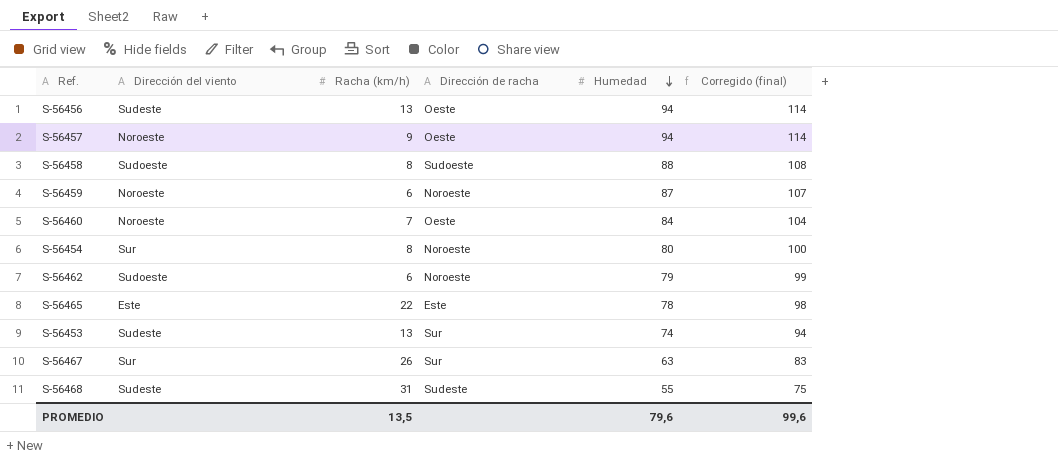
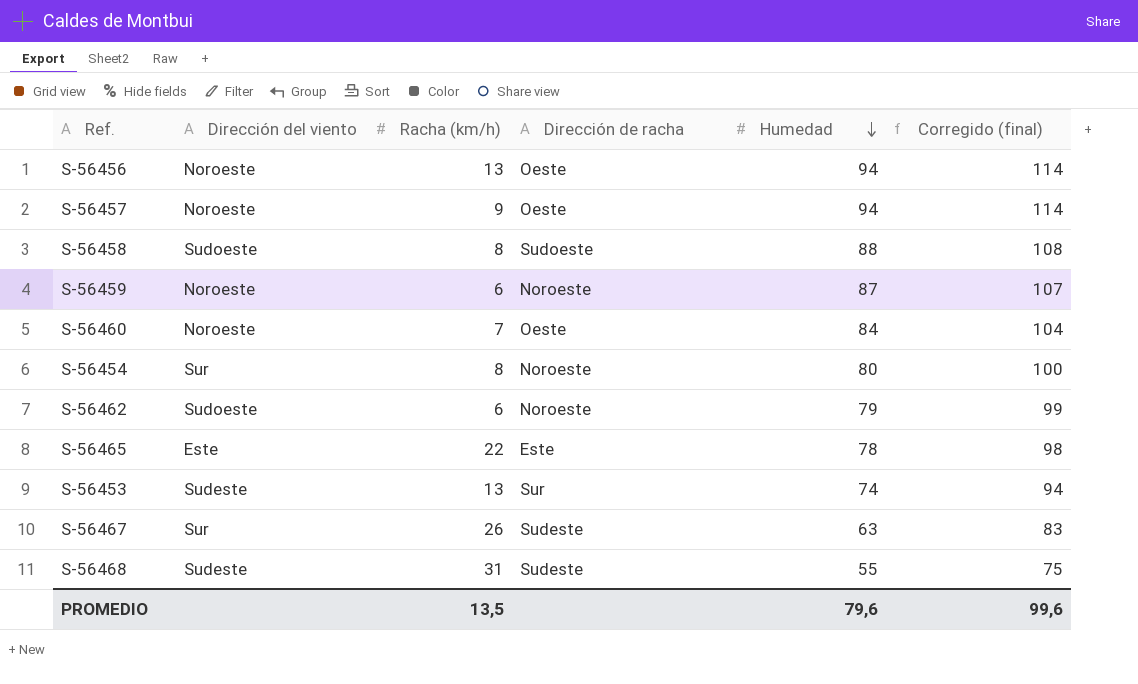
S-56456 | Dirección del viento: Sudeste -> Noroeste
S-56467 | Dirección de racha: Sur -> Sudeste

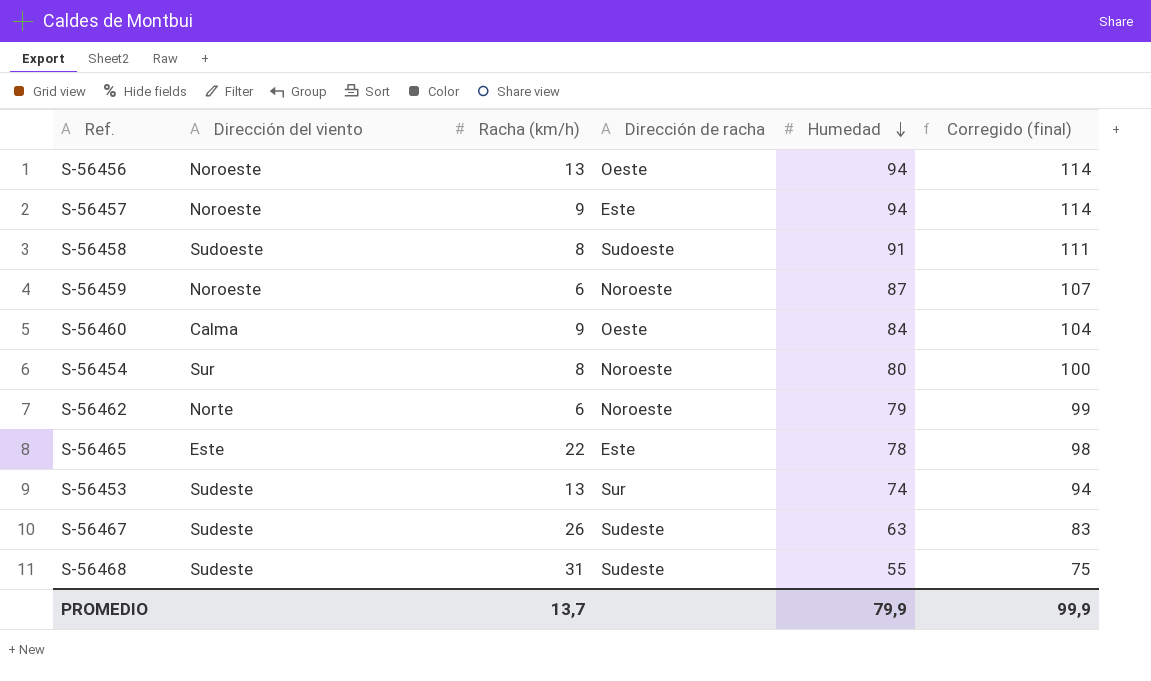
S-56457 | Dirección de racha: Oeste -> Este
S-56458 | Humedad: 88 -> 91
S-56458 | Corregido (final): 108 -> 111
S-56460 | Dirección del viento: Noroeste -> Calma
S-56460 | Racha (km/h): 7 -> 9
S-56462 | Dirección del viento: Sudoeste -> Norte
S-56467 | Dirección del viento: Sur -> Sudeste
PROMEDIO | Racha (km/h): 13,5 -> 13,7
PROMEDIO | Humedad: 79,6 -> 79,9
PROMEDIO | Corregido (final): 99,6 -> 99,9

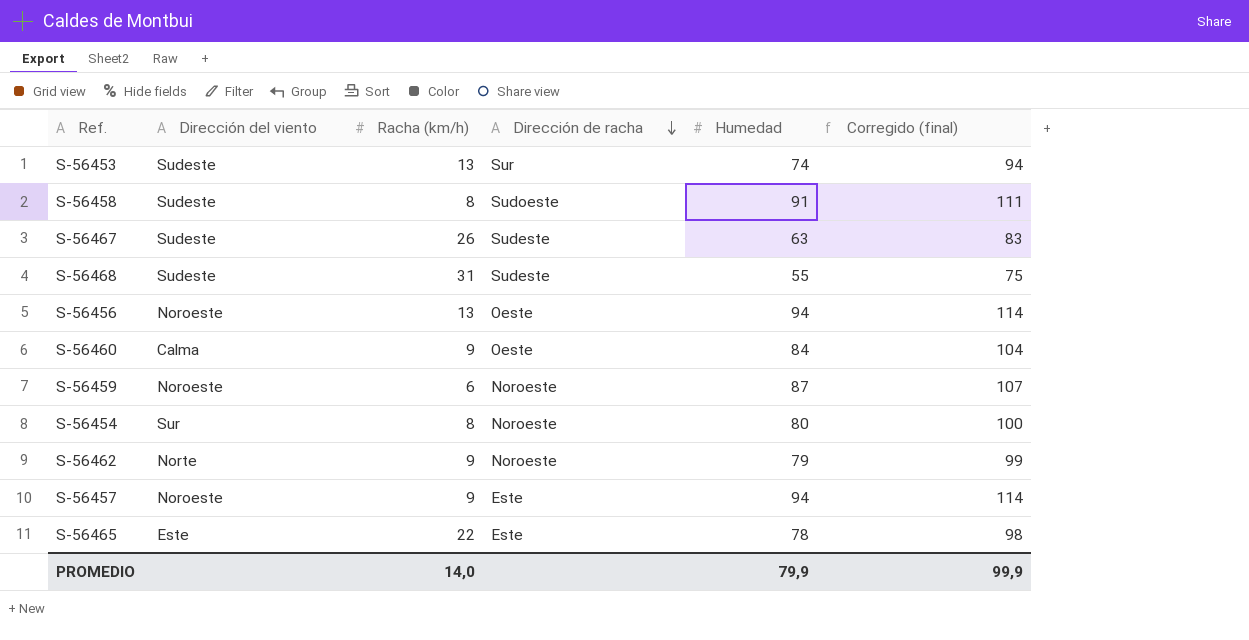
row order: Humedad descending -> Dirección de racha descending
S-56458 | Dirección del viento: Sudoeste -> Sudeste
S-56462 | Racha (km/h): 6 -> 9
PROMEDIO | Racha (km/h): 13,7 -> 14,0

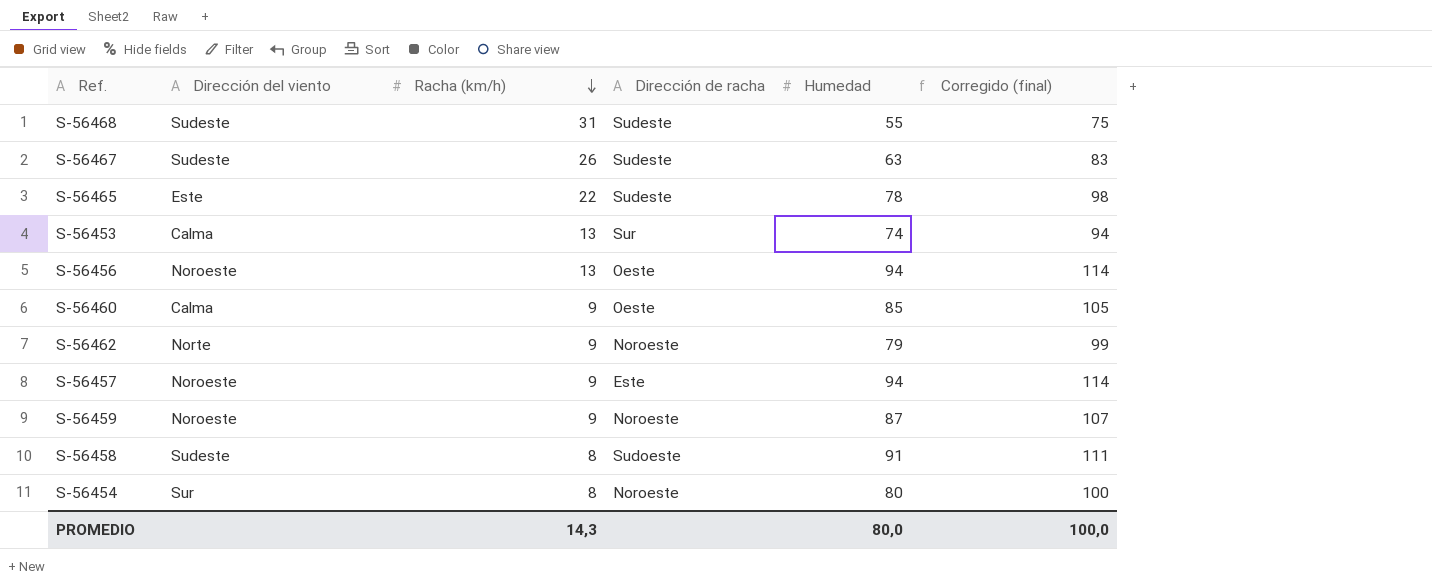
row order: Dirección de racha descending -> Racha (km/h) descending
S-56465 | Dirección de racha: Este -> Sudeste
S-56453 | Dirección del viento: Sudeste -> Calma
S-56460 | Humedad: 84 -> 85
S-56460 | Corregido (final): 104 -> 105
S-56459 | Racha (km/h): 6 -> 9
PROMEDIO | Racha (km/h): 14,0 -> 14,3
PROMEDIO | Humedad: 79,9 -> 80,0
PROMEDIO | Corregido (final): 99,9 -> 100,0

